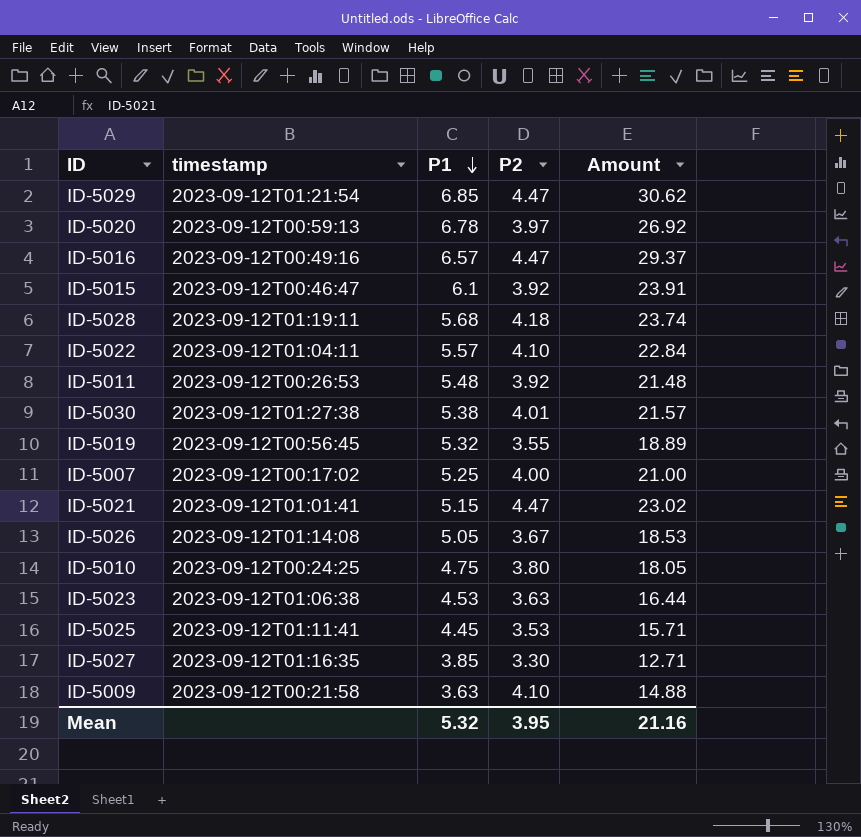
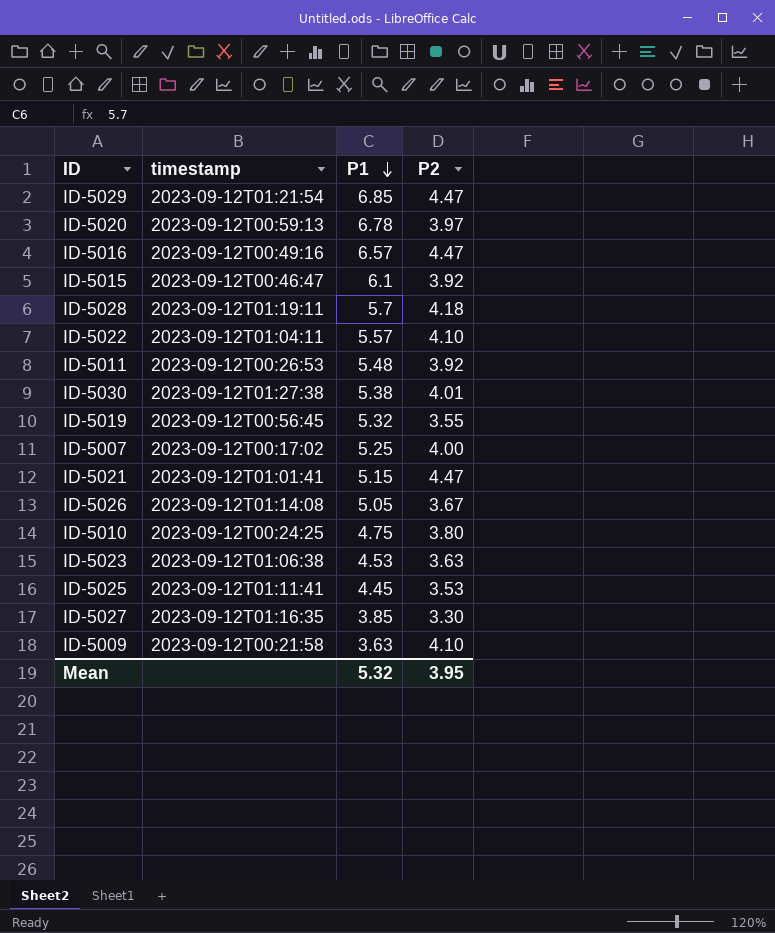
column Amount | formula: [P1] * [P2] -> none
ID-5028 | P1: 5.68 -> 5.7

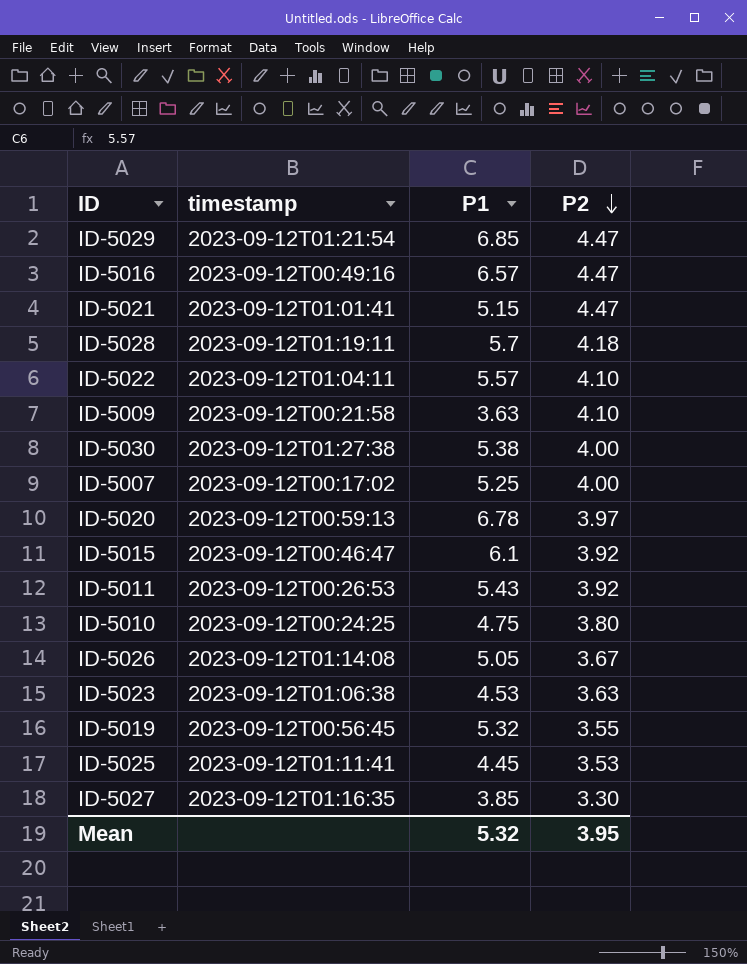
row order: P1 descending -> P2 descending
ID-5030 | P2: 4.01 -> 4.00
ID-5011 | P1: 5.48 -> 5.43

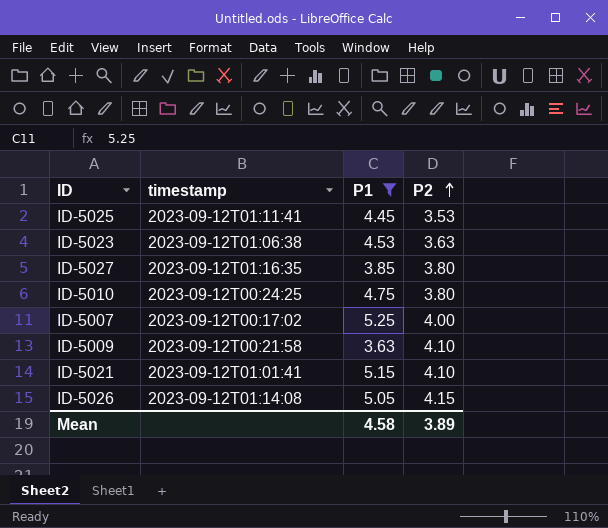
filter: none -> P1 <= 5.25
row order: P2 descending -> P2 ascending
ID-5027 | P2: 3.30 -> 3.80
ID-5021 | P2: 4.47 -> 4.10
ID-5026 | P2: 3.67 -> 4.15
Mean | P1: 5.32 -> 4.58
Mean | P2: 3.95 -> 3.89

